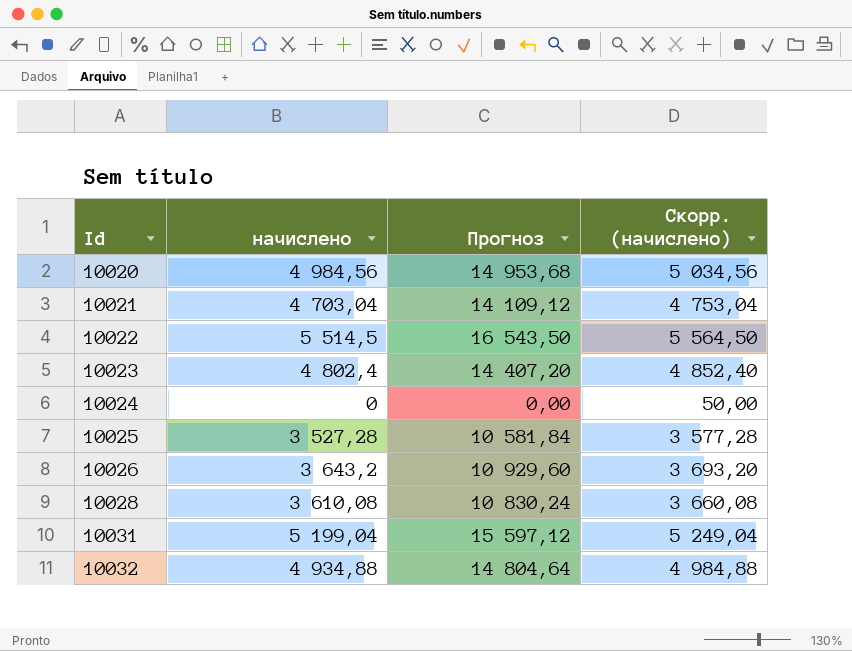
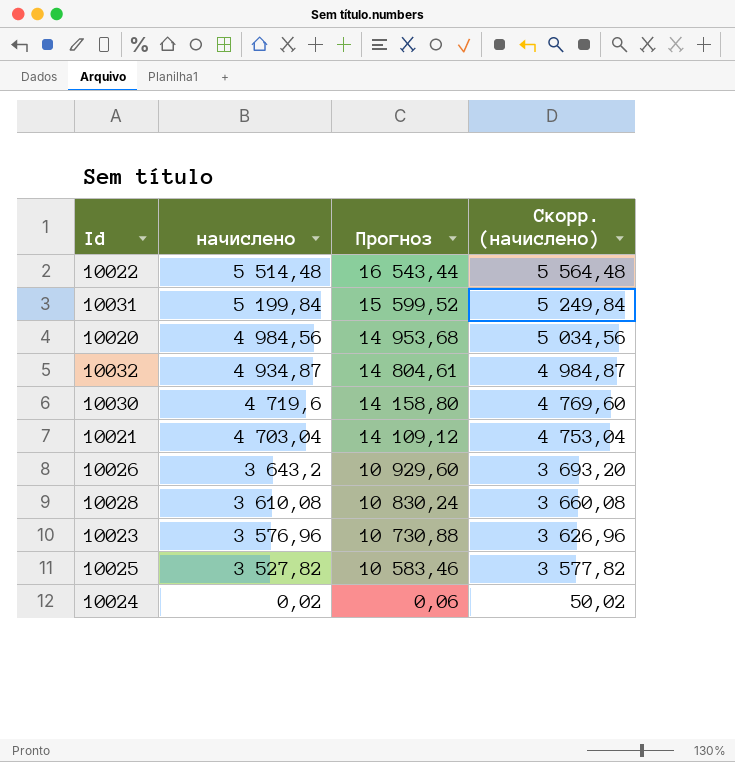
row order: Id ascending -> начислено descending
10022 | начислено: 5 514,5 -> 5 514,48
10022 | Прогноз: 16 543,50 -> 16 543,44
10022 | Скорр. (начислено): 5 564,50 -> 5 564,48
10031 | начислено: 5 199,04 -> 5 199,84
10031 | Прогноз: 15 597,12 -> 15 599,52
10031 | Скорр. (начислено): 5 249,04 -> 5 249,84
10032 | начислено: 4 934,88 -> 4 934,87
10032 | Прогноз: 14 804,64 -> 14 804,61
10032 | Скорр. (начислено): 4 984,88 -> 4 984,87
row 10030: none -> 4 719,6 | 14 158,80 | 4 769,60
10023 | начислено: 4 802,4 -> 3 576,96
10023 | Прогноз: 14 407,20 -> 10 730,88
10023 | Скорр. (начислено): 4 852,40 -> 3 626,96
10025 | начислено: 3 527,28 -> 3 527,82
10025 | Прогноз: 10 581,84 -> 10 583,46
10025 | Скорр. (начислено): 3 577,28 -> 3 577,82
10024 | начислено: 0 -> 0,02
10024 | Прогноз: 0,00 -> 0,06
10024 | Скорр. (начислено): 50,00 -> 50,02

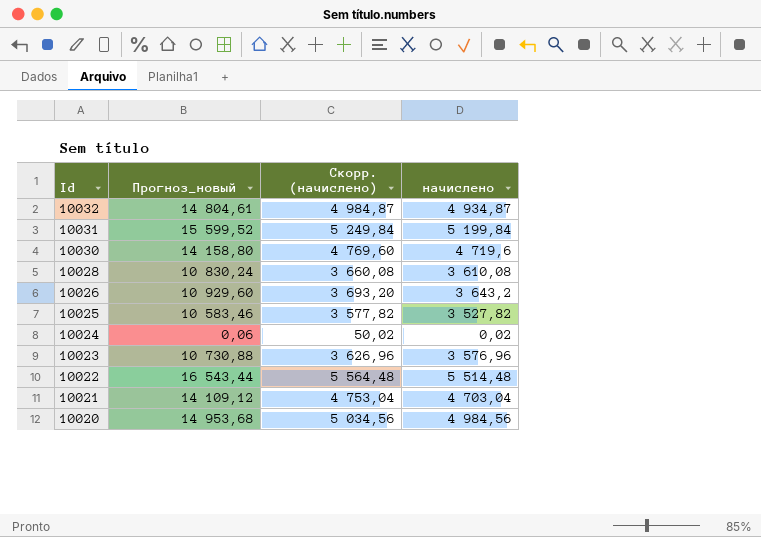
row order: начислено descending -> Id descending
column name: Прогноз -> Прогноз_новый
column начислено | position: 2 -> 4

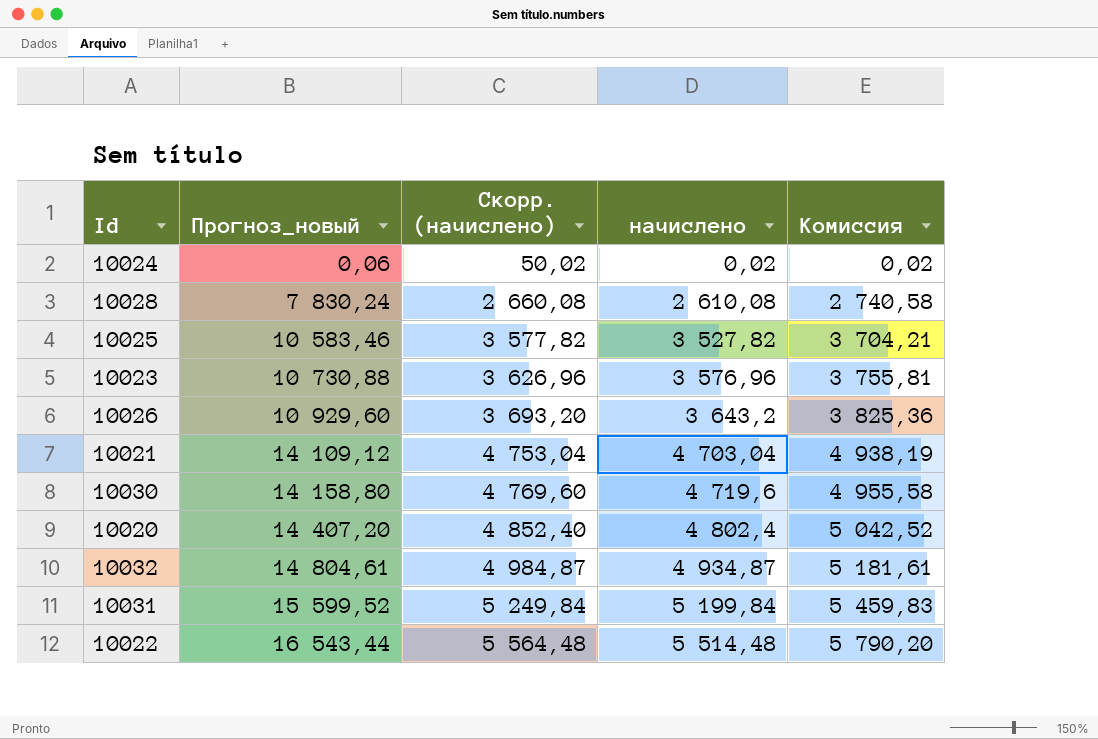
row order: Id descending -> Прогноз_новый ascending
column Комиссия | formula: none -> [начислено] * 1,05
10028 | Прогноз_новый: 10 830,24 -> 7 830,24
10028 | Скорр. (начислено): 3 660,08 -> 2 660,08
10028 | начислено: 3 610,08 -> 2 610,08
10020 | Прогноз_новый: 14 953,68 -> 14 407,20
10020 | Скорр. (начислено): 5 034,56 -> 4 852,40
10020 | начислено: 4 984,56 -> 4 802,4

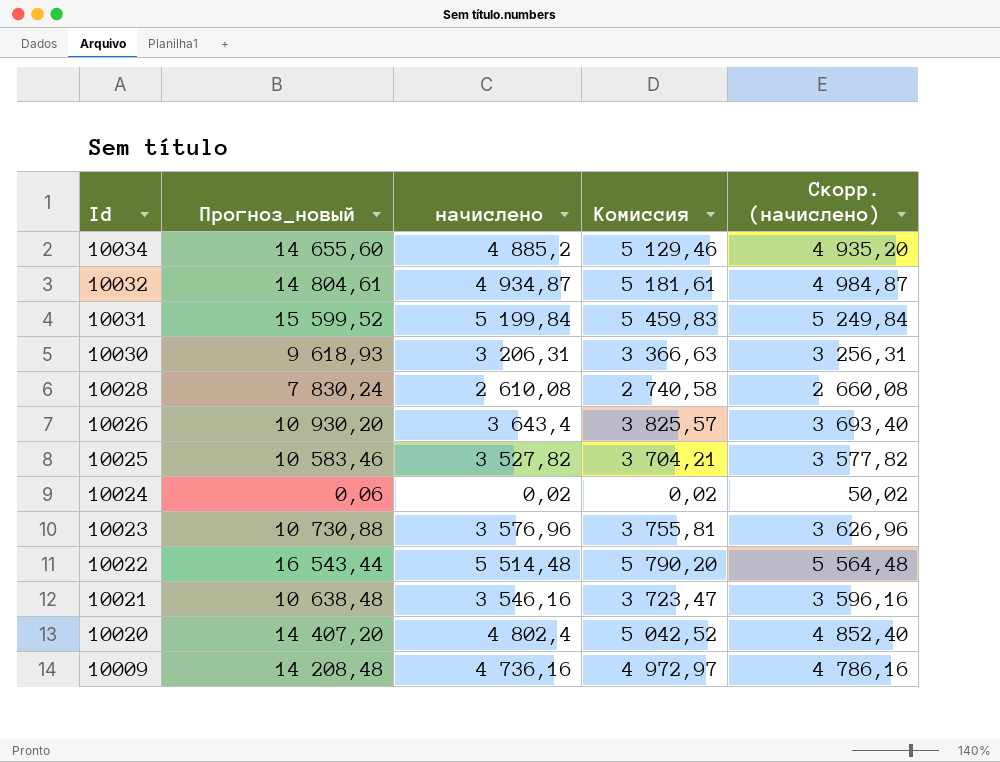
row order: Прогноз_новый ascending -> Id descending
column Скорр. (начислено) | position: 3 -> 5
row 10034: none -> 14 655,60 | 4 885,2 | 5 129,46 | 4 935,20
10030 | Прогноз_новый: 14 158,80 -> 9 618,93
10030 | начислено: 4 719,6 -> 3 206,31
10030 | Комиссия: 4 955,58 -> 3 366,63
10030 | Скорр. (начислено): 4 769,60 -> 3 256,31
10026 | Прогноз_новый: 10 929,60 -> 10 930,20
10026 | начислено: 3 643,2 -> 3 643,4
10026 | Комиссия: 3 825,36 -> 3 825,57
10026 | Скорр. (начислено): 3 693,20 -> 3 693,40
10021 | Прогноз_новый: 14 109,12 -> 10 638,48
10021 | начислено: 4 703,04 -> 3 546,16
10021 | Комиссия: 4 938,19 -> 3 723,47
10021 | Скорр. (начислено): 4 753,04 -> 3 596,16
row 10009: none -> 14 208,48 | 4 736,16 | 4 972,97 | 4 786,16

